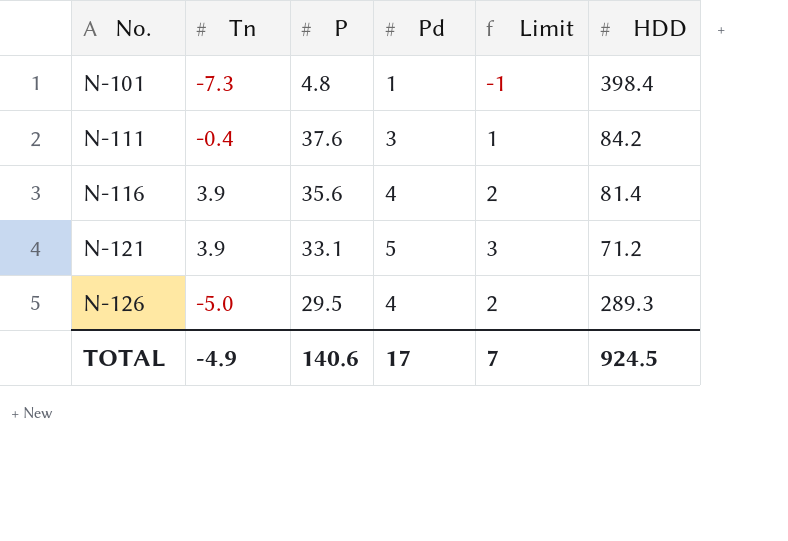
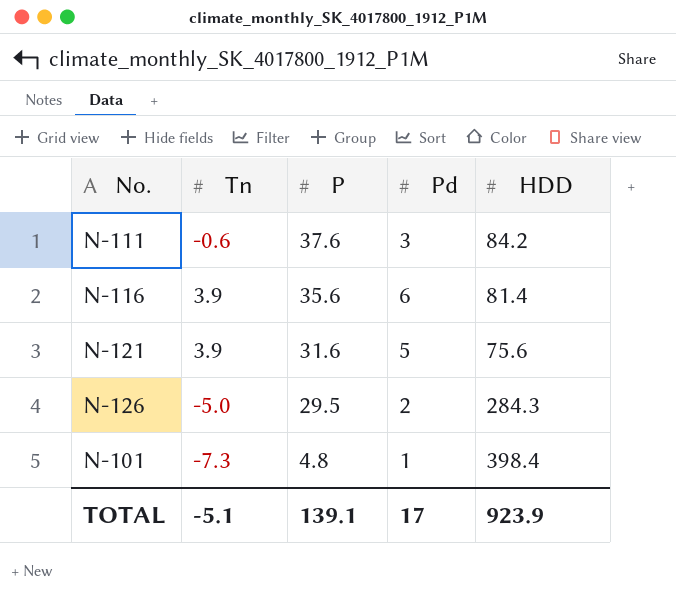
row order: No. ascending -> P descending
column Limit | formula: [Pd] - 2 -> none
N-111 | Tn: -0.4 -> -0.6
N-116 | Pd: 4 -> 6
N-121 | P: 33.1 -> 31.6
N-121 | HDD: 71.2 -> 75.6
N-126 | Pd: 4 -> 2
N-126 | HDD: 289.3 -> 284.3
TOTAL | Tn: -4.9 -> -5.1
TOTAL | P: 140.6 -> 139.1
TOTAL | HDD: 924.5 -> 923.9

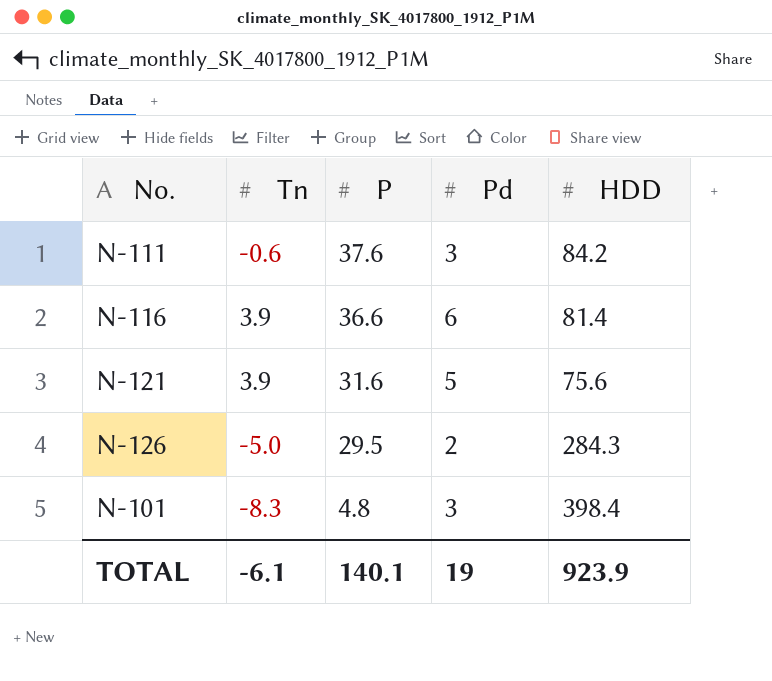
N-116 | P: 35.6 -> 36.6
N-101 | Tn: -7.3 -> -8.3
N-101 | Pd: 1 -> 3
TOTAL | Tn: -5.1 -> -6.1
TOTAL | P: 139.1 -> 140.1
TOTAL | Pd: 17 -> 19

